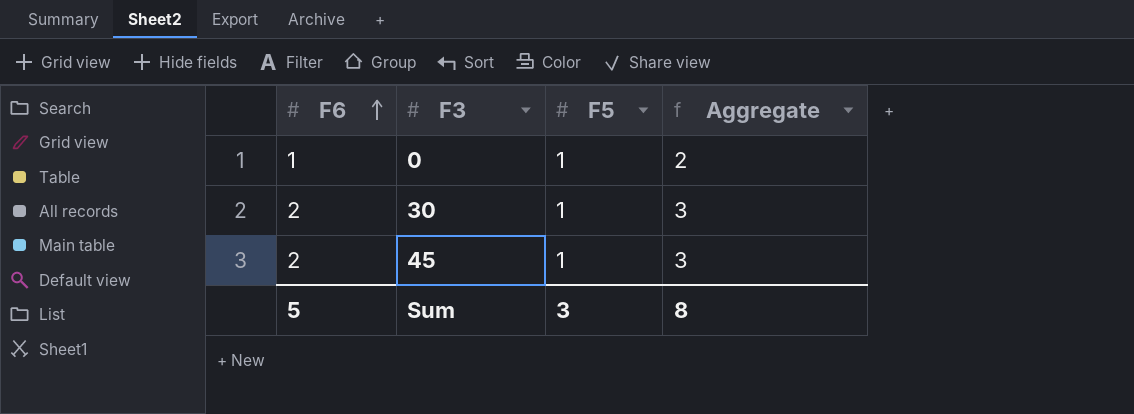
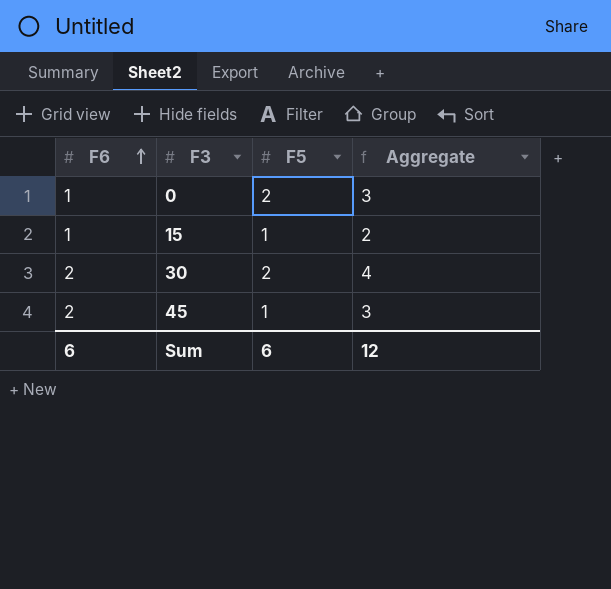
0 | F5: 1 -> 2
0 | Aggregate: 2 -> 3
row 15: none -> 1 | 1 | 2
30 | F5: 1 -> 2
30 | Aggregate: 3 -> 4
Sum | F6: 5 -> 6
Sum | F5: 3 -> 6
Sum | Aggregate: 8 -> 12

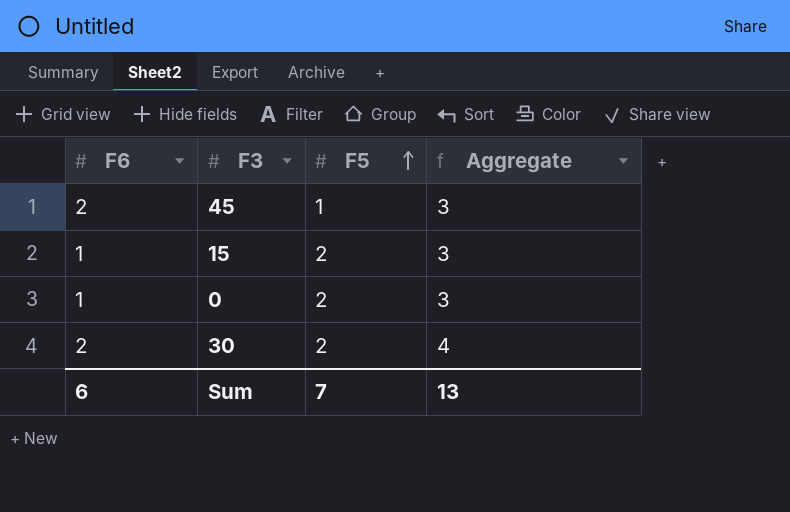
row order: F6 ascending -> F5 ascending
15 | F5: 1 -> 2
15 | Aggregate: 2 -> 3
Sum | F5: 6 -> 7
Sum | Aggregate: 12 -> 13

